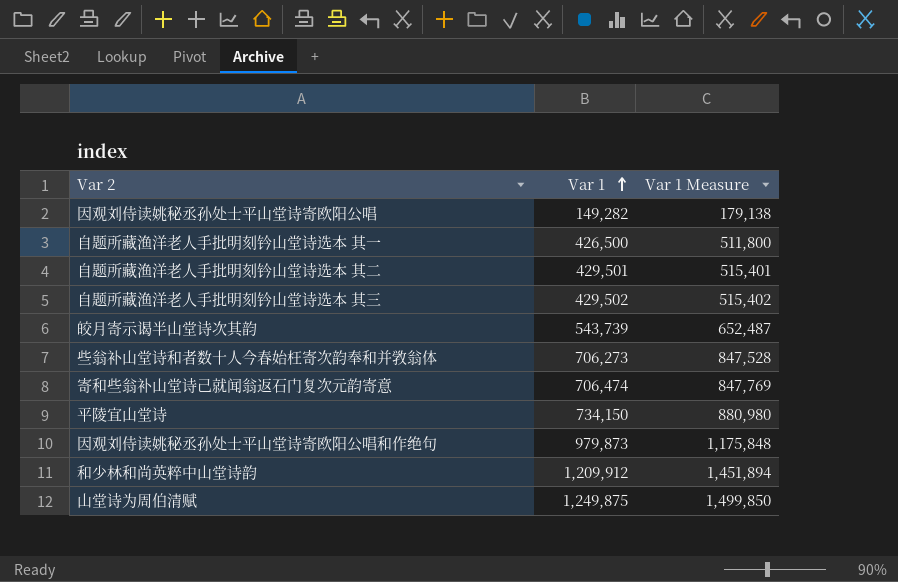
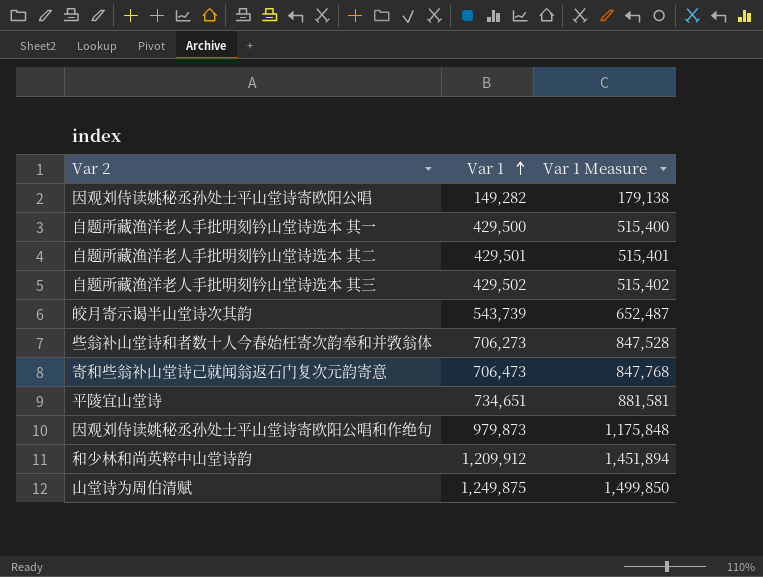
自题所藏渔洋老人手批明刻钤山堂诗选本 其一 | Var 1: 426,500 -> 429,500
自题所藏渔洋老人手批明刻钤山堂诗选本 其一 | Var 1 Measure: 511,800 -> 515,400
寄和些翁补山堂诗己就闻翁返石门复次元韵寄意 | Var 1: 706,474 -> 706,473
寄和些翁补山堂诗己就闻翁返石门复次元韵寄意 | Var 1 Measure: 847,769 -> 847,768
平陵宜山堂诗 | Var 1: 734,150 -> 734,651
平陵宜山堂诗 | Var 1 Measure: 880,980 -> 881,581

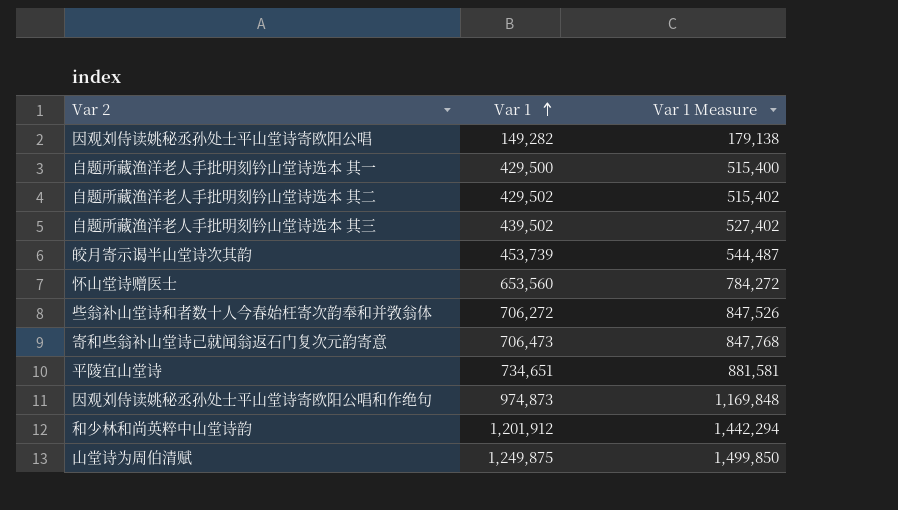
自题所藏渔洋老人手批明刻钤山堂诗选本 其二 | Var 1: 429,501 -> 429,502
自题所藏渔洋老人手批明刻钤山堂诗选本 其二 | Var 1 Measure: 515,401 -> 515,402
自题所藏渔洋老人手批明刻钤山堂诗选本 其三 | Var 1: 429,502 -> 439,502
自题所藏渔洋老人手批明刻钤山堂诗选本 其三 | Var 1 Measure: 515,402 -> 527,402
皎月寄示谒半山堂诗次其韵 | Var 1: 543,739 -> 453,739
皎月寄示谒半山堂诗次其韵 | Var 1 Measure: 652,487 -> 544,487
row 怀山堂诗赠医士: none -> 653,560 | 784,272
些翁补山堂诗和者数十人今春始枉寄次韵奉和并敩翁体 | Var 1: 706,273 -> 706,272
些翁补山堂诗和者数十人今春始枉寄次韵奉和并敩翁体 | Var 1 Measure: 847,528 -> 847,526
因观刘侍读姚秘丞孙处士平山堂诗寄欧阳公唱和作绝句 | Var 1: 979,873 -> 974,873
因观刘侍读姚秘丞孙处士平山堂诗寄欧阳公唱和作绝句 | Var 1 Measure: 1,175,848 -> 1,169,848
和少林和尚英粹中山堂诗韵 | Var 1: 1,209,912 -> 1,201,912
和少林和尚英粹中山堂诗韵 | Var 1 Measure: 1,451,894 -> 1,442,294

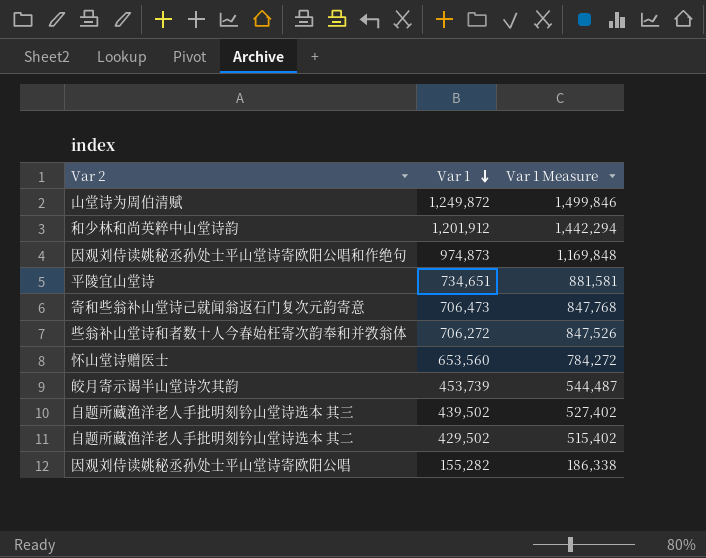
row order: Var 1 ascending -> Var 1 descending
row 自题所藏渔洋老人手批明刻钤山堂诗选本 其一: 429,500 | 515,400 -> none
山堂诗为周伯清赋 | Var 1: 1,249,875 -> 1,249,872
山堂诗为周伯清赋 | Var 1 Measure: 1,499,850 -> 1,499,846
因观刘侍读姚秘丞孙处士平山堂诗寄欧阳公唱 | Var 1: 149,282 -> 155,282
因观刘侍读姚秘丞孙处士平山堂诗寄欧阳公唱 | Var 1 Measure: 179,138 -> 186,338

